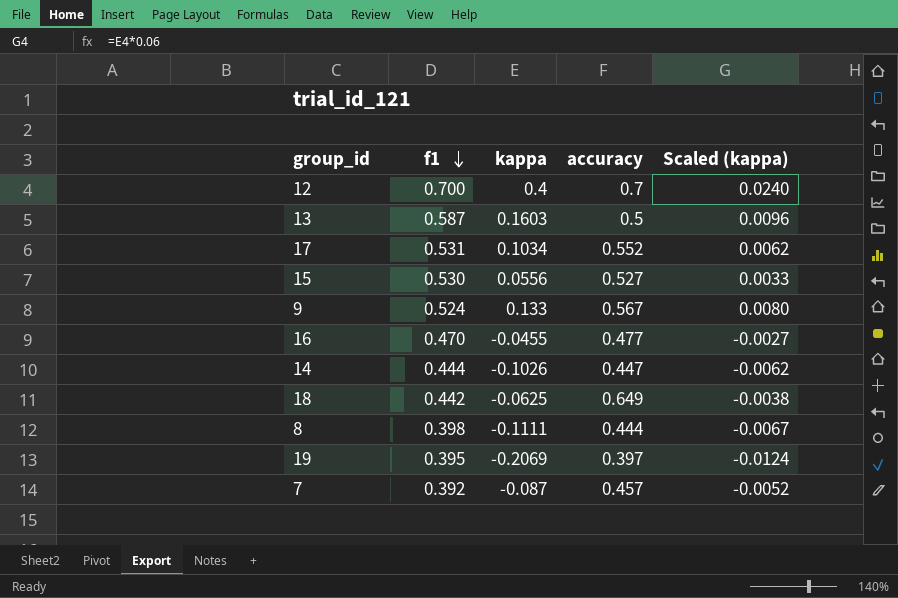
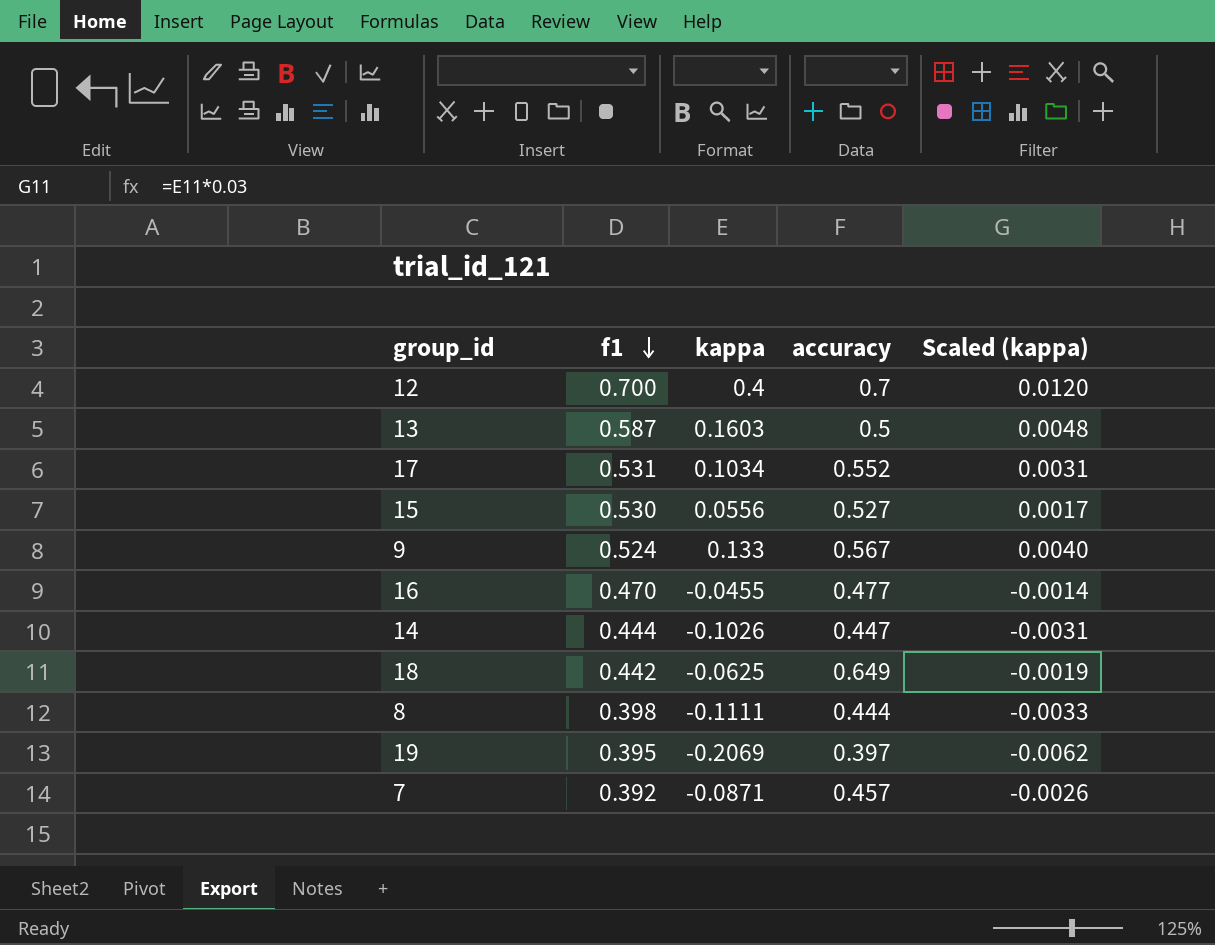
column Scaled (kappa) | formula: [kappa] * 0.06 -> [kappa] * 0.03
7 | kappa: -0.087 -> -0.0871

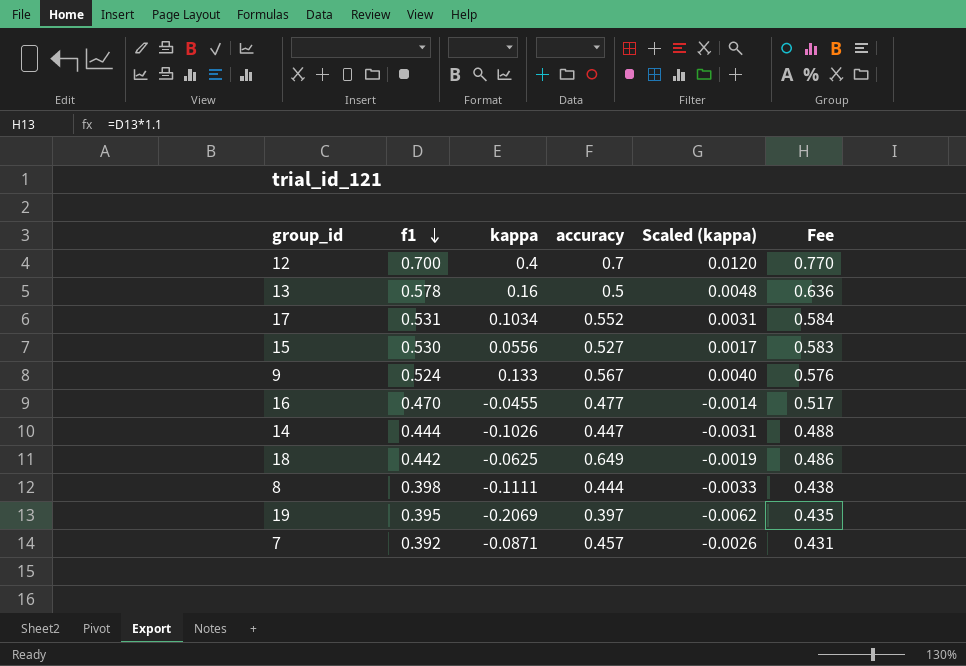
column Fee | formula: none -> [f1] * 1.1
13 | f1: 0.587 -> 0.578
13 | kappa: 0.1603 -> 0.16

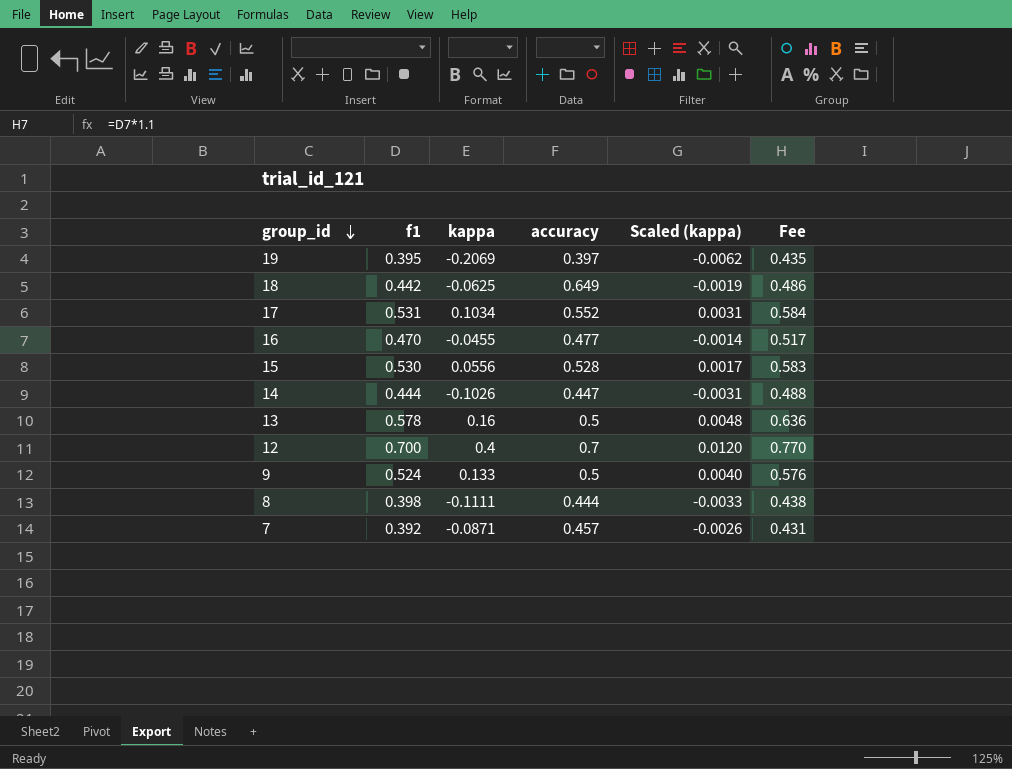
row order: f1 descending -> group_id descending
15 | accuracy: 0.527 -> 0.528
9 | accuracy: 0.567 -> 0.5

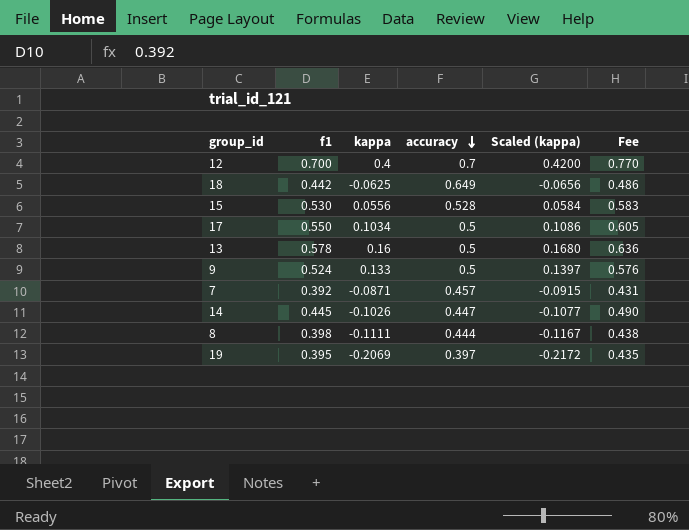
row order: group_id descending -> accuracy descending
column Scaled (kappa) | formula: [kappa] * 0.03 -> [kappa] * 1.05
row 16: 0.470 | -0.0455 | 0.477 | -0.0014 | 0.517 -> none
17 | f1: 0.531 -> 0.550
17 | accuracy: 0.552 -> 0.5
17 | Fee: 0.584 -> 0.605
14 | f1: 0.444 -> 0.445
14 | Fee: 0.488 -> 0.490

